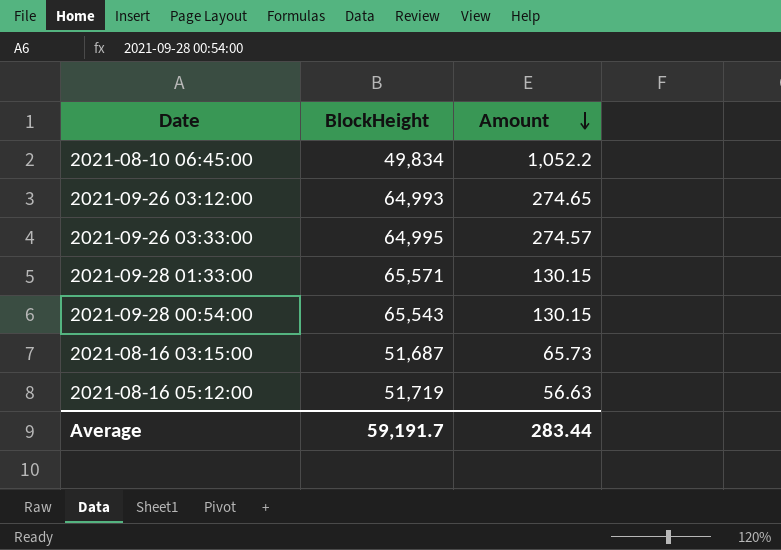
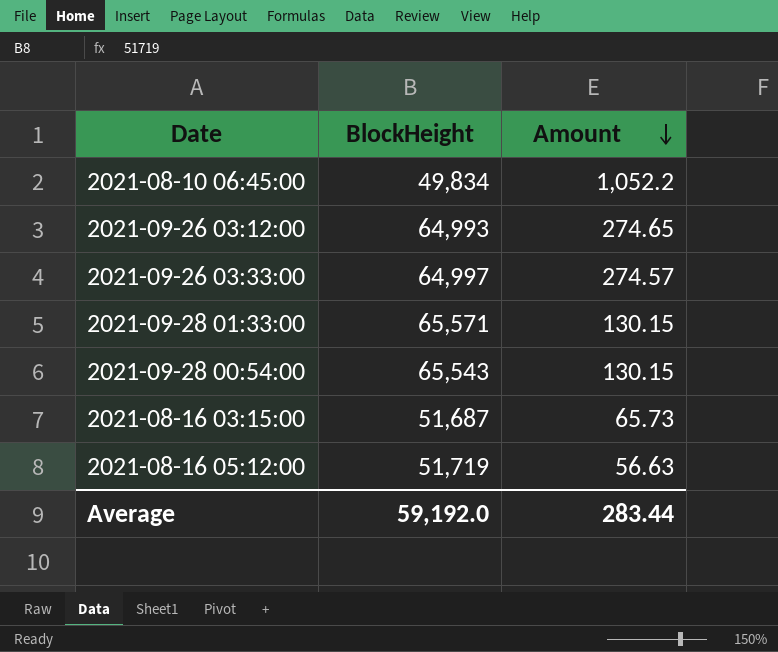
2021-09-26 03:33:00 | BlockHeight: 64,995 -> 64,997
Average | BlockHeight: 59,191.7 -> 59,192.0

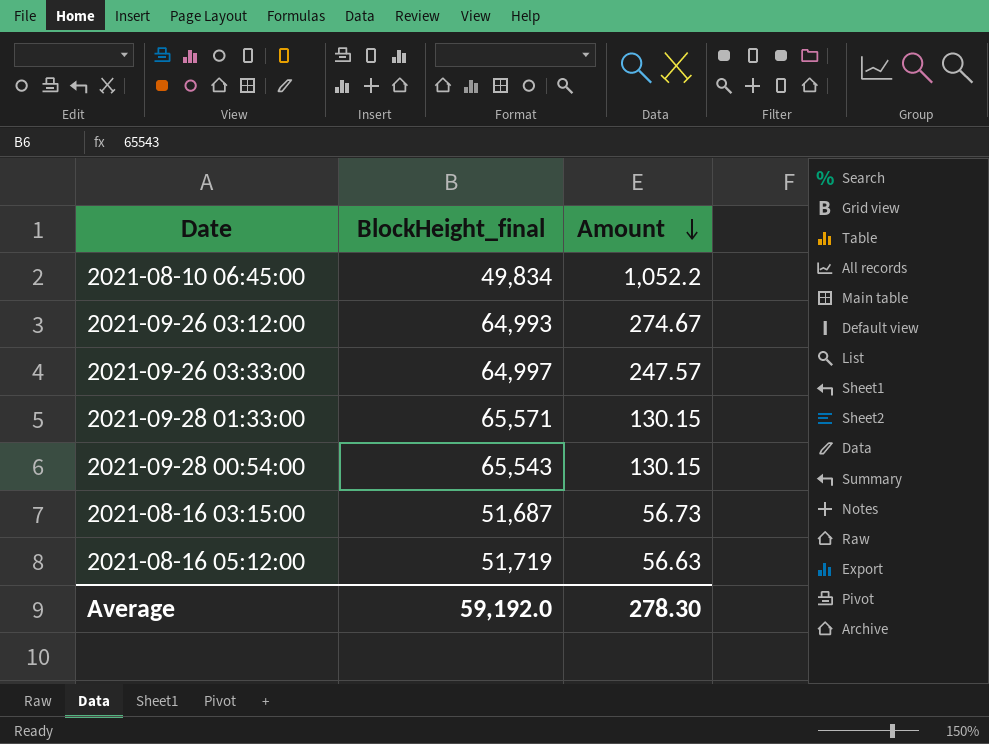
column name: BlockHeight -> BlockHeight_final
2021-09-26 03:12:00 | Amount: 274.65 -> 274.67
2021-09-26 03:33:00 | Amount: 274.57 -> 247.57
2021-08-16 03:15:00 | Amount: 65.73 -> 56.73
Average | Amount: 283.44 -> 278.30

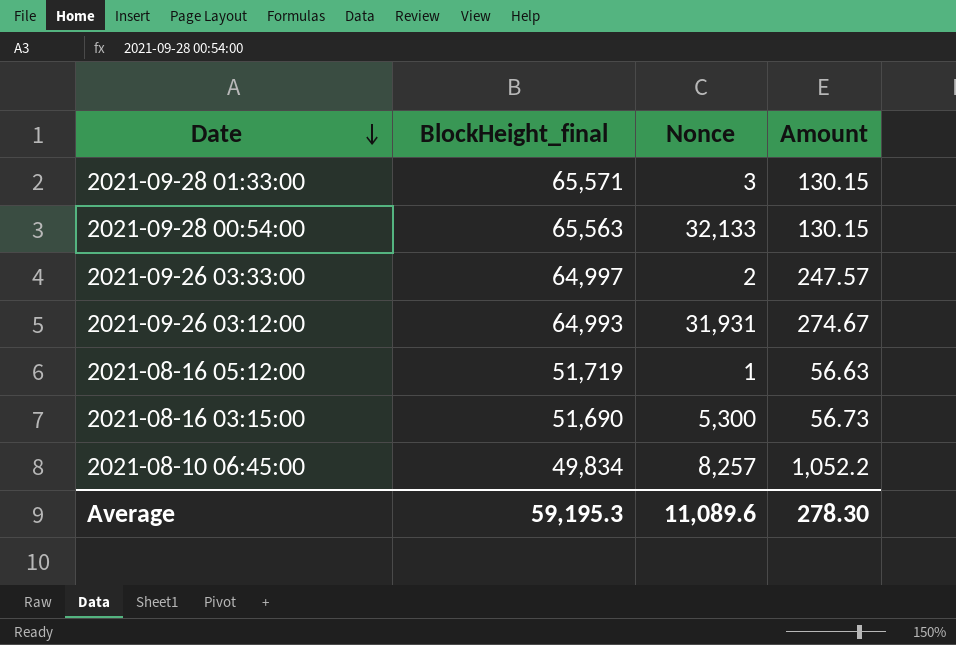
row order: Amount descending -> Date descending
column Nonce | position: none -> 3
2021-09-28 00:54:00 | BlockHeight_final: 65,543 -> 65,563
2021-08-16 03:15:00 | BlockHeight_final: 51,687 -> 51,690
Average | BlockHeight_final: 59,192.0 -> 59,195.3

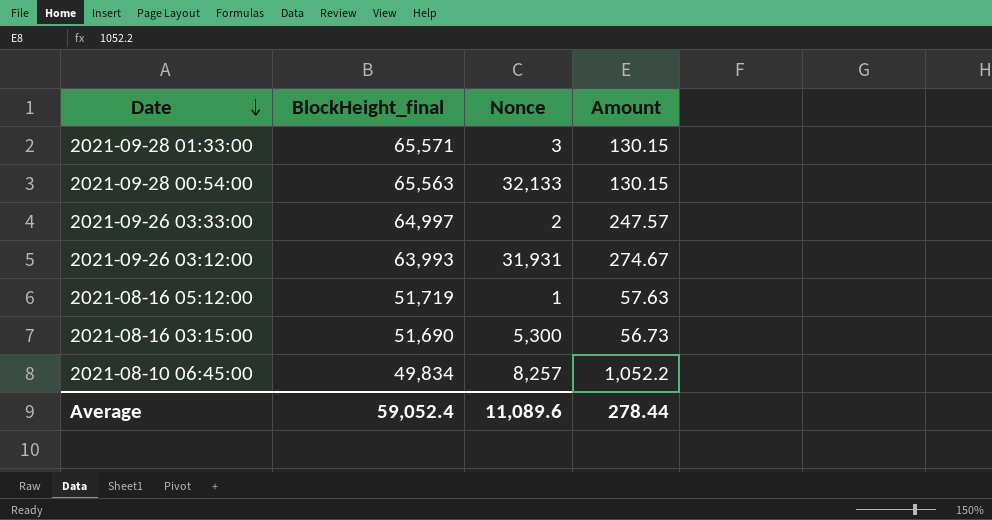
2021-09-26 03:12:00 | BlockHeight_final: 64,993 -> 63,993
2021-08-16 05:12:00 | Amount: 56.63 -> 57.63
Average | BlockHeight_final: 59,195.3 -> 59,052.4
Average | Amount: 278.30 -> 278.44

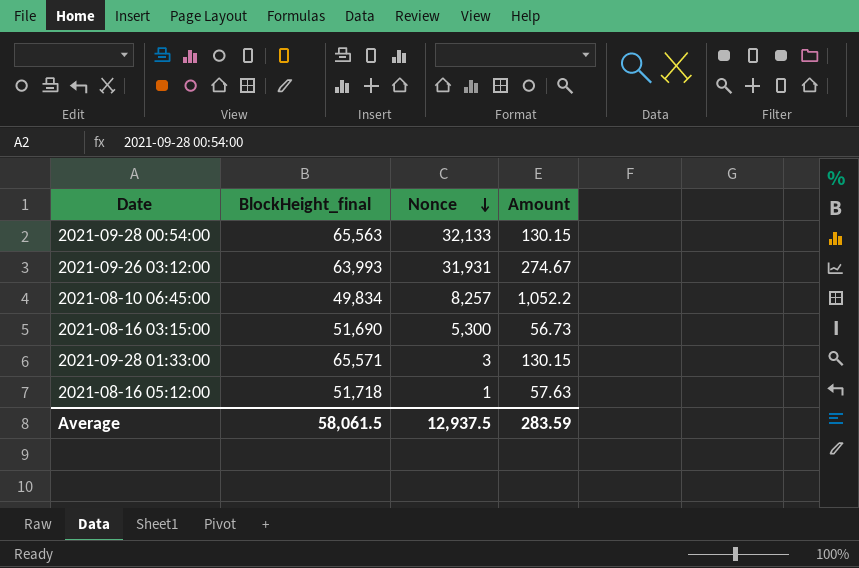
row order: Date descending -> Nonce descending
row 2021-09-26 03:33:00: 64,997 | 2 | 247.57 -> none
2021-08-16 05:12:00 | BlockHeight_final: 51,719 -> 51,718
Average | BlockHeight_final: 59,052.4 -> 58,061.5
Average | Nonce: 11,089.6 -> 12,937.5
Average | Amount: 278.44 -> 283.59

